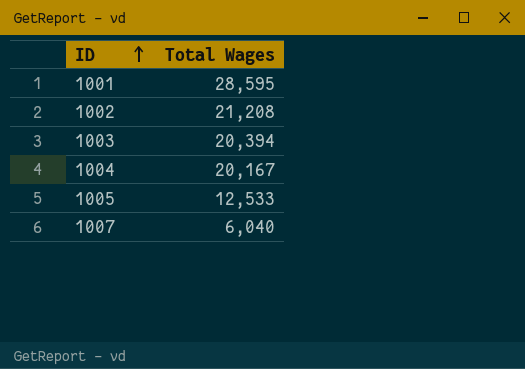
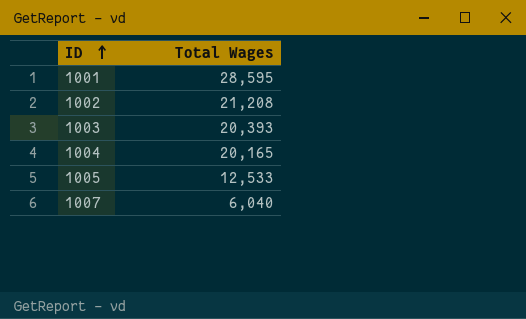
1003 | Total Wages: 20,394 -> 20,393
1004 | Total Wages: 20,167 -> 20,165

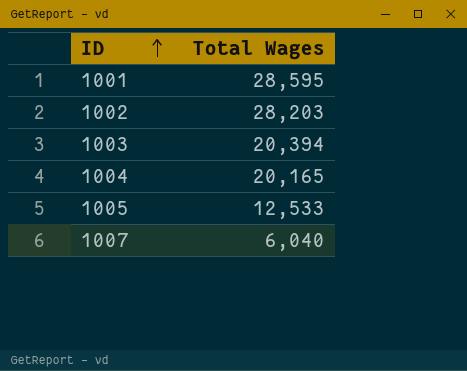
1002 | Total Wages: 21,208 -> 28,203
1003 | Total Wages: 20,393 -> 20,394

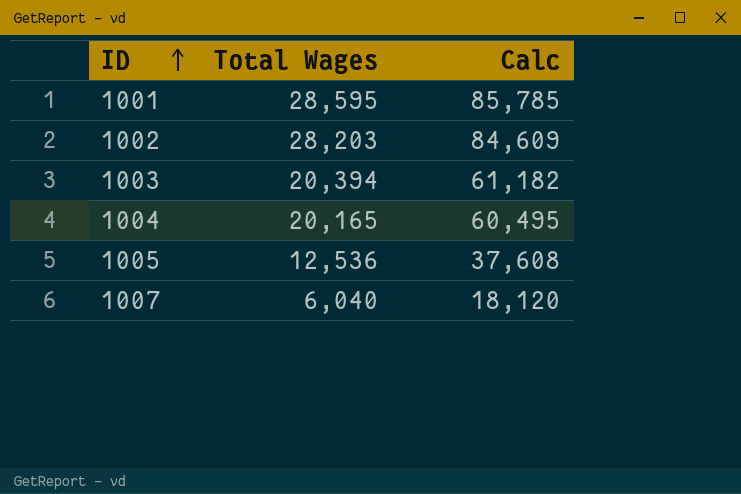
column Calc | formula: none -> [Total Wages] * 3
1005 | Total Wages: 12,533 -> 12,536

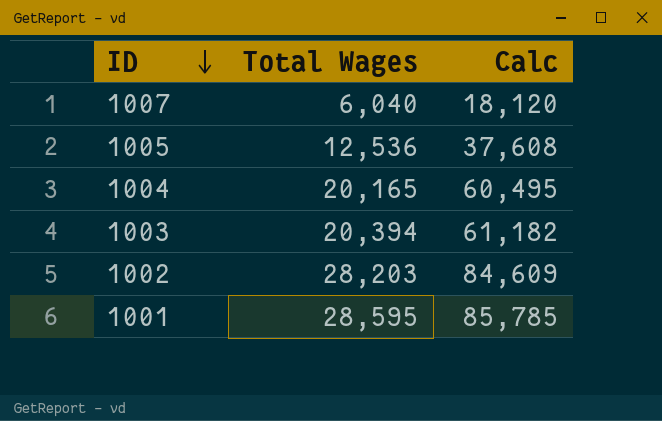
row order: ID ascending -> ID descending

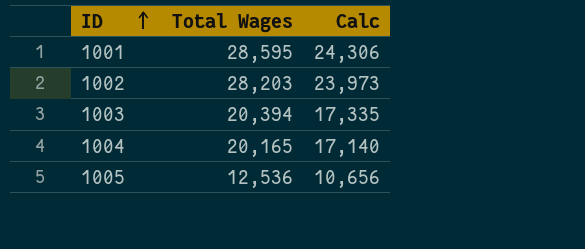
row order: ID descending -> ID ascending
column Calc | formula: [Total Wages] * 3 -> [Total Wages] * 0.85
row 1007: 6,040 | 18,120 -> none

